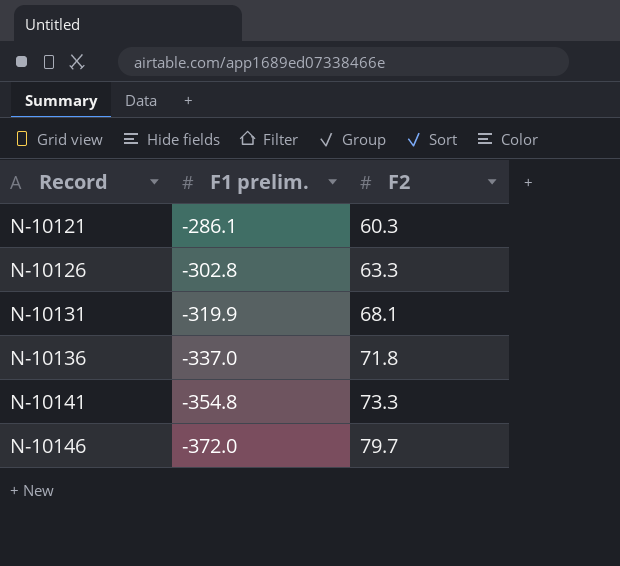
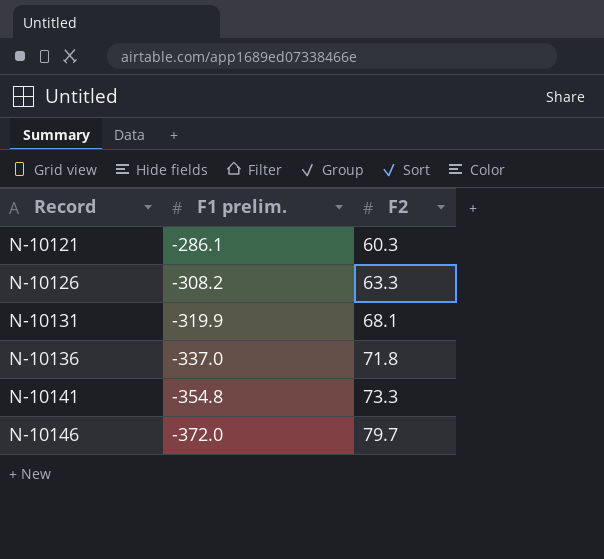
N-10126 | F1 prelim.: -302.8 -> -308.2

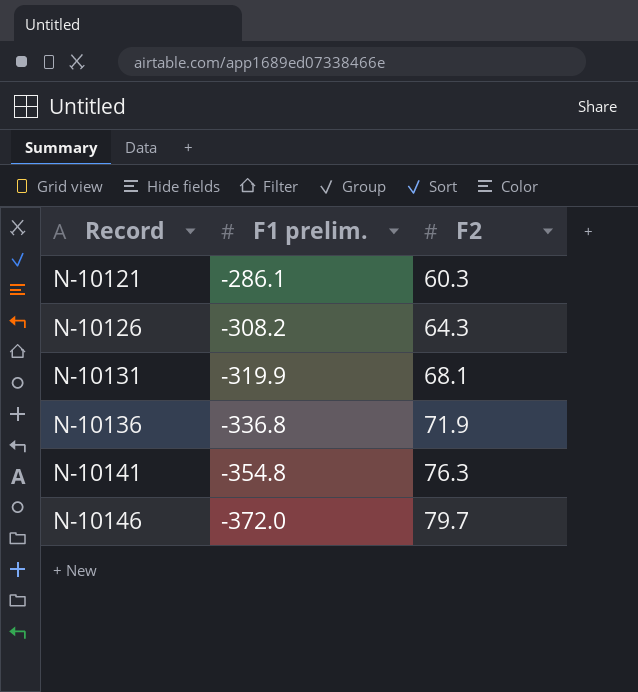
N-10126 | F2: 63.3 -> 64.3
N-10136 | F1 prelim.: -337.0 -> -336.8
N-10136 | F2: 71.8 -> 71.9
N-10141 | F2: 73.3 -> 76.3

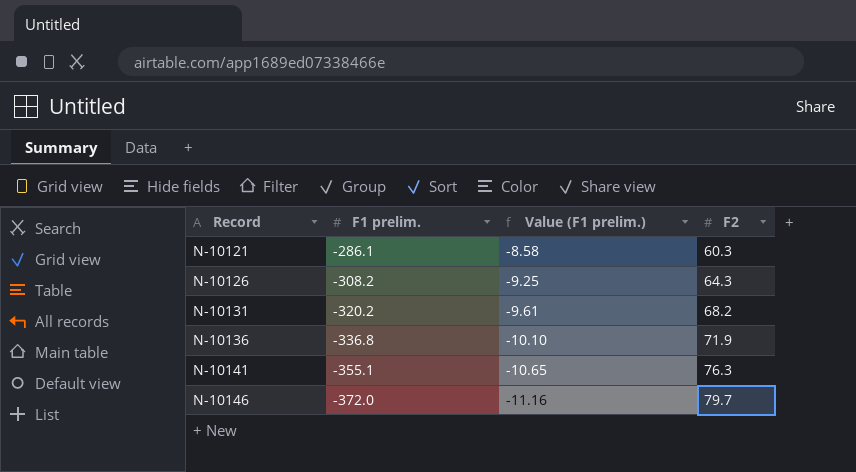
column Value (F1 prelim.) | formula: none -> [F1 prelim.] * 0.03
N-10131 | F1 prelim.: -319.9 -> -320.2
N-10131 | F2: 68.1 -> 68.2
N-10141 | F1 prelim.: -354.8 -> -355.1

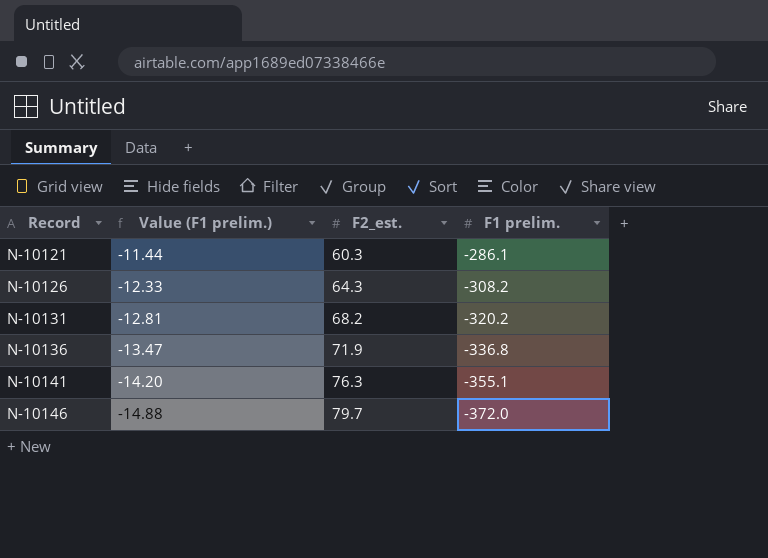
column Value (F1 prelim.) | formula: [F1 prelim.] * 0.03 -> [F1 prelim.] * 0.04
column name: F2 -> F2_est.
column F1 prelim. | position: 2 -> 4

